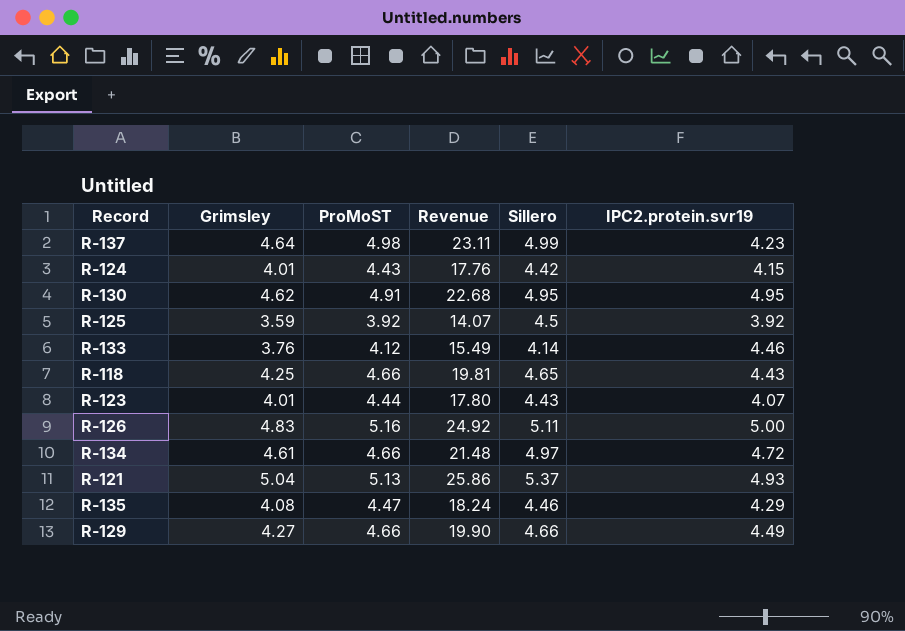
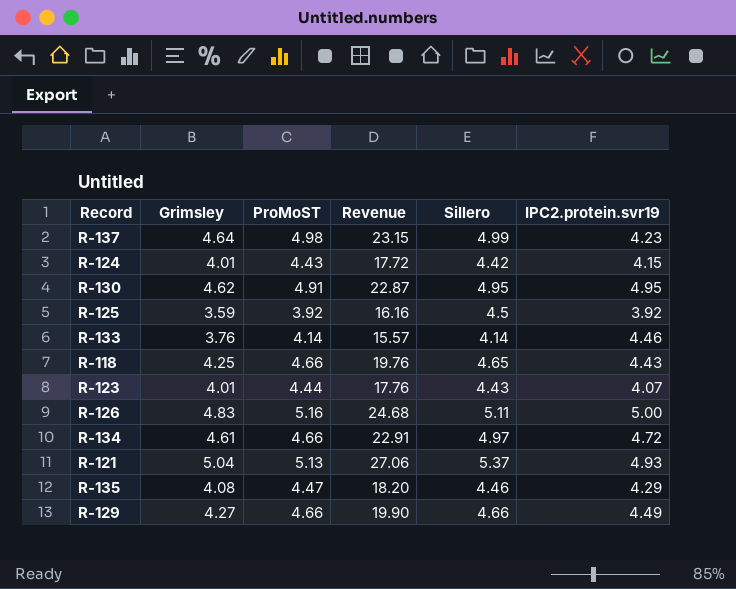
column Revenue | formula: [Grimsley] * [ProMoST] -> [Grimsley] * [Sillero]
R-133 | ProMoST: 4.12 -> 4.14

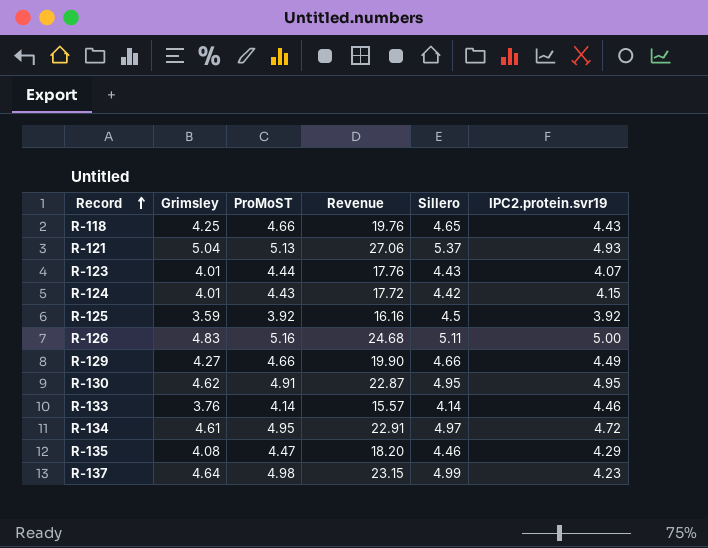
row order: none -> Record ascending
R-134 | ProMoST: 4.66 -> 4.95

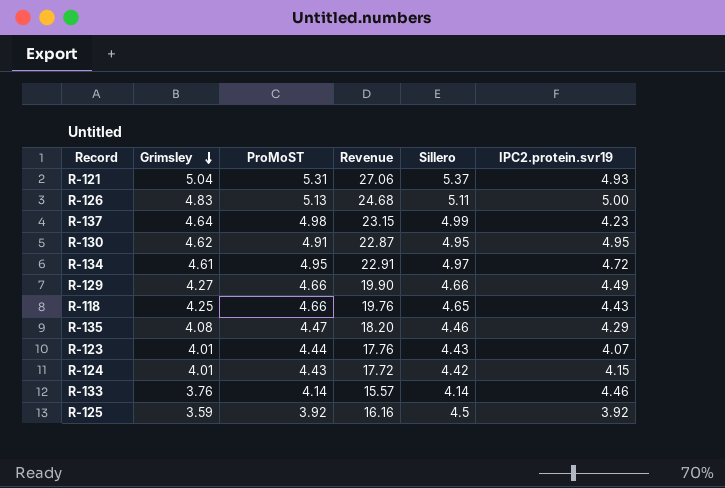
row order: Record ascending -> Grimsley descending
R-121 | ProMoST: 5.13 -> 5.31
R-126 | ProMoST: 5.16 -> 5.13

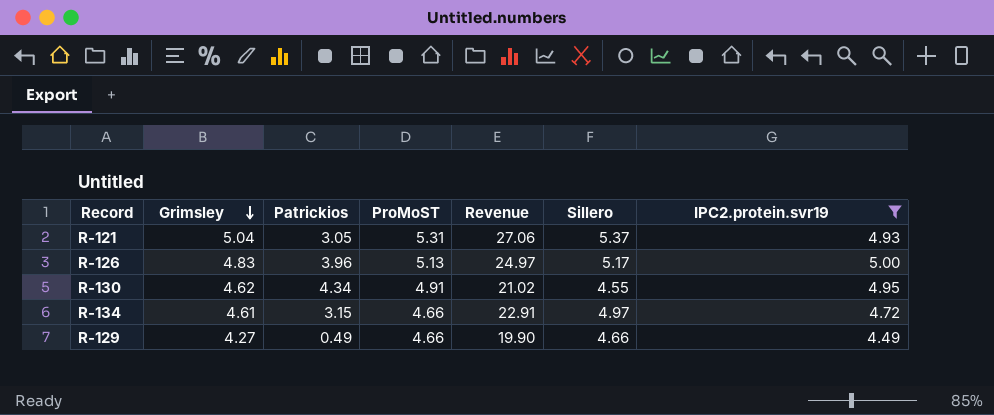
filter: none -> IPC2.protein.svr19 >= 4.49
column Patrickios | position: none -> 3
R-126 | Revenue: 24.68 -> 24.97
R-126 | Sillero: 5.11 -> 5.17
R-130 | Revenue: 22.87 -> 21.02
R-130 | Sillero: 4.95 -> 4.55
R-134 | ProMoST: 4.95 -> 4.66

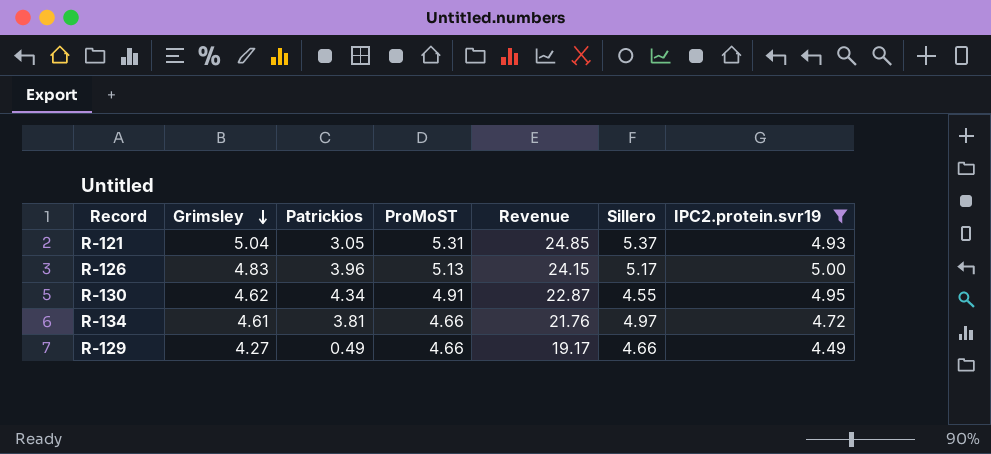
column Revenue | formula: [Grimsley] * [Sillero] -> [Grimsley] * [IPC2.protein.svr19]
R-134 | Patrickios: 3.15 -> 3.81

